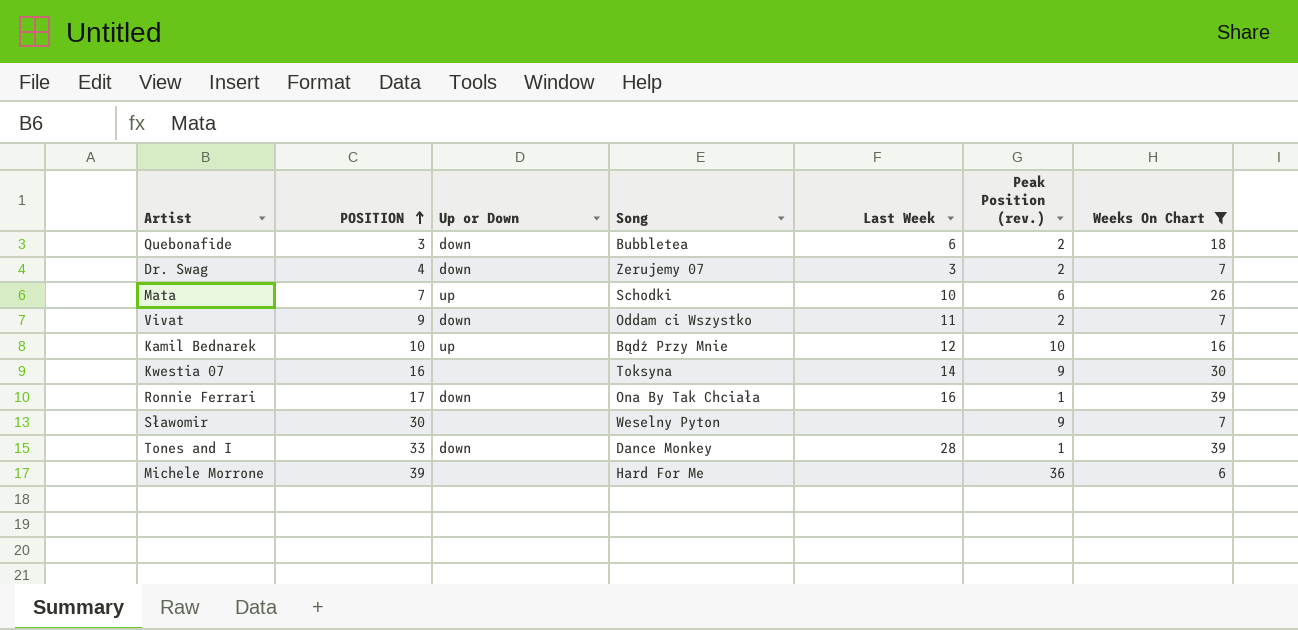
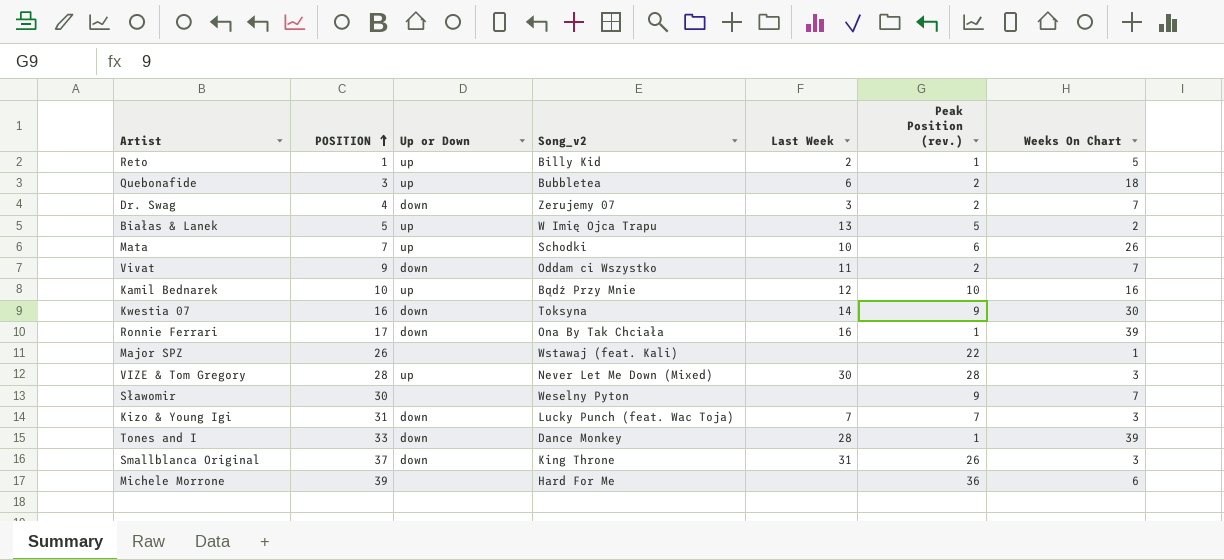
filter: Weeks On Chart >= 6 -> none
column name: Song -> Song_v2
Quebonafide | Up or Down: down -> up
Kwestia 07 | Up or Down: none -> down

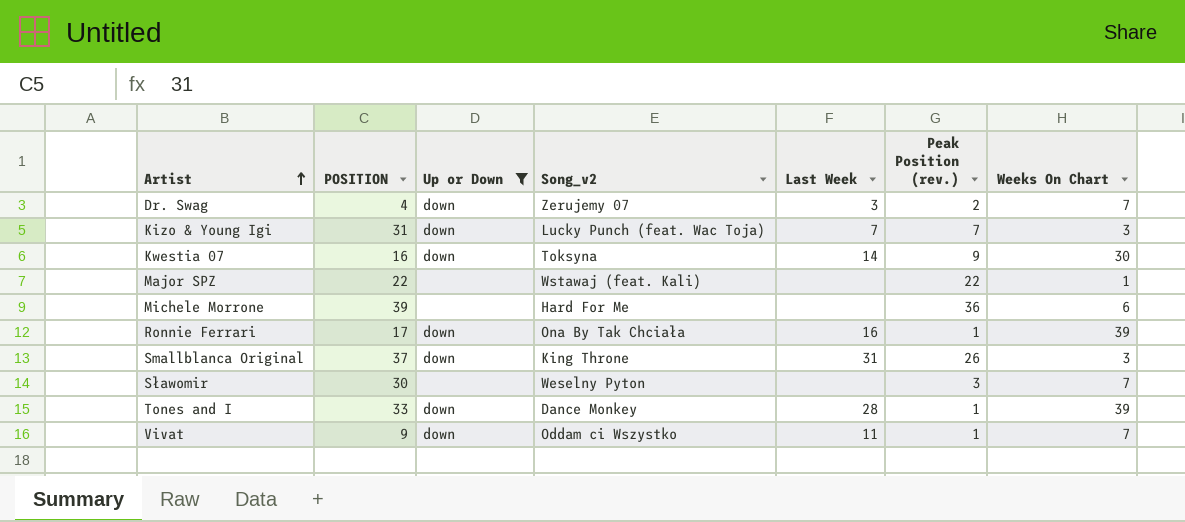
filter: none -> Up or Down != up
row order: POSITION ascending -> Artist ascending
Major SPZ | POSITION: 26 -> 22
Sławomir | Peak Position (rev.): 9 -> 3
Vivat | Peak Position (rev.): 2 -> 1

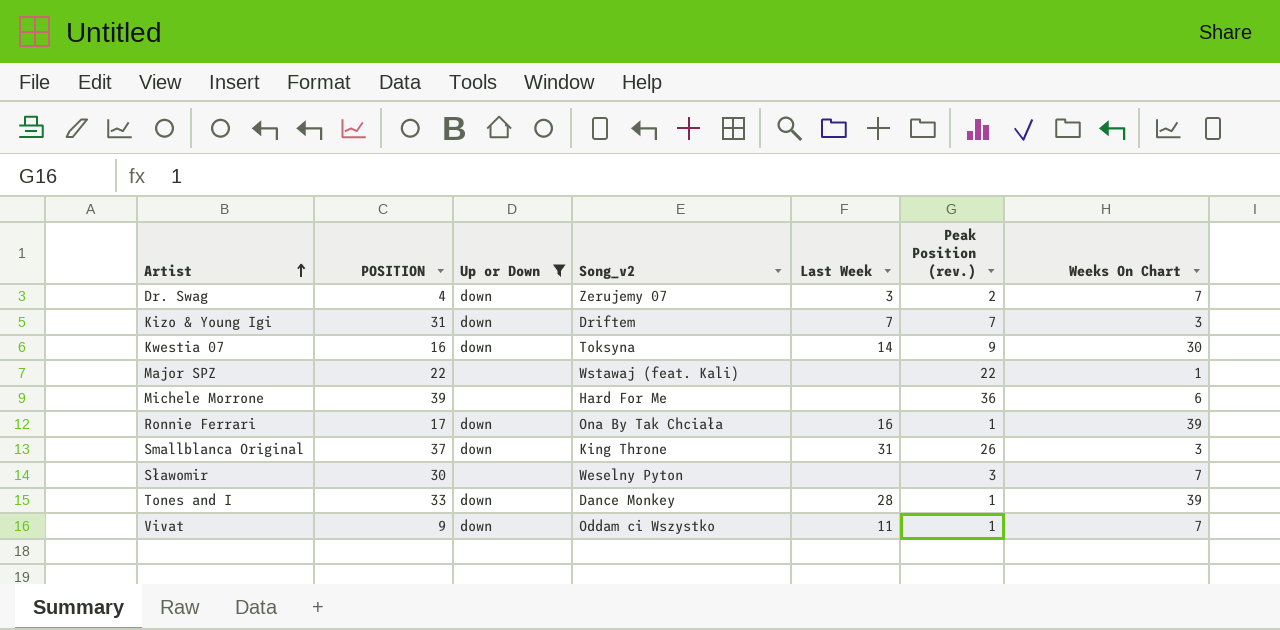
Kizo & Young Igi | Song_v2: Lucky Punch (feat. Wac Toja) -> Driftem

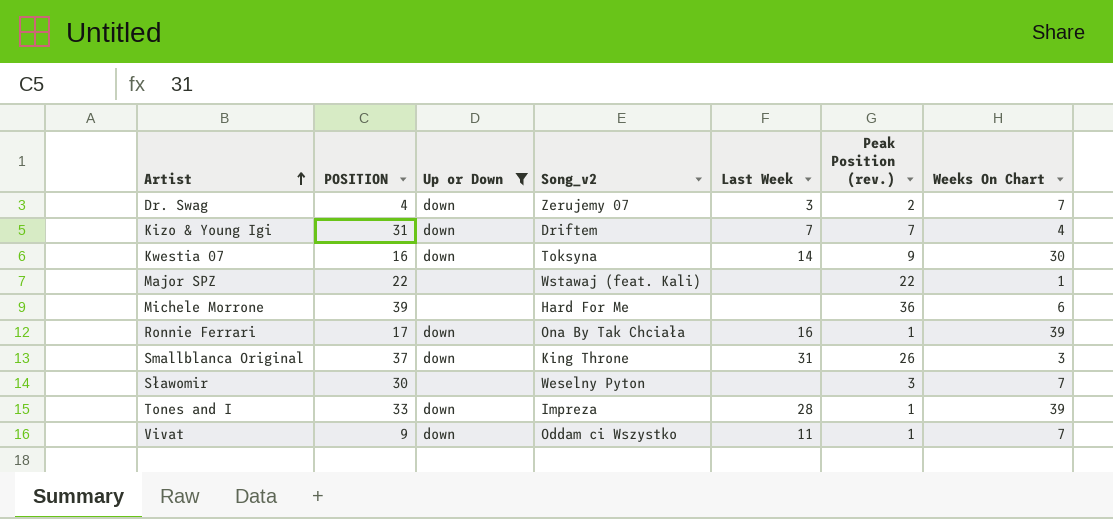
Kizo & Young Igi | Weeks On Chart: 3 -> 4
Tones and I | Song_v2: Dance Monkey -> Impreza

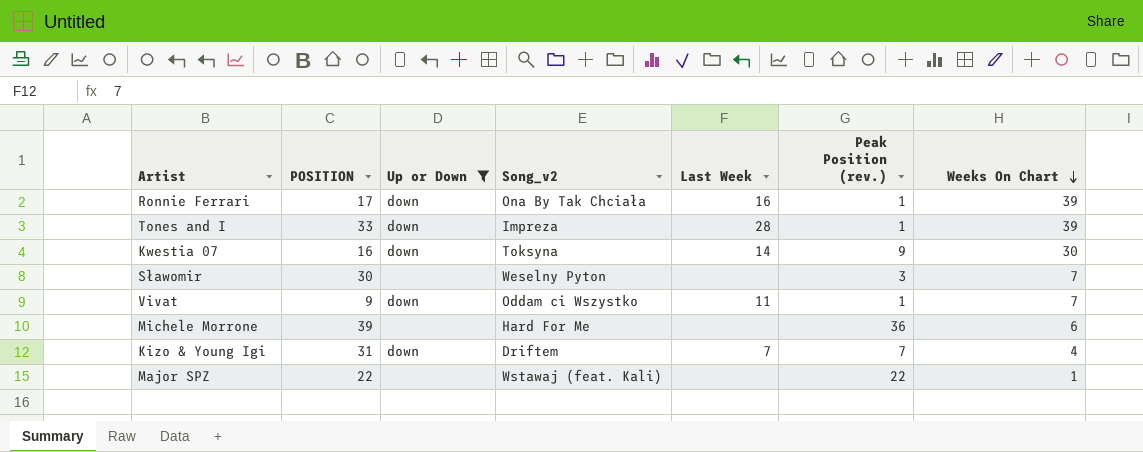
row order: Artist ascending -> Weeks On Chart descending
row Dr. Swag: 4 | down | Zerujemy 07 | 3 | 2 | 7 -> none
row Smallblanca Original: 37 | down | King Throne | 31 | 26 | 3 -> none

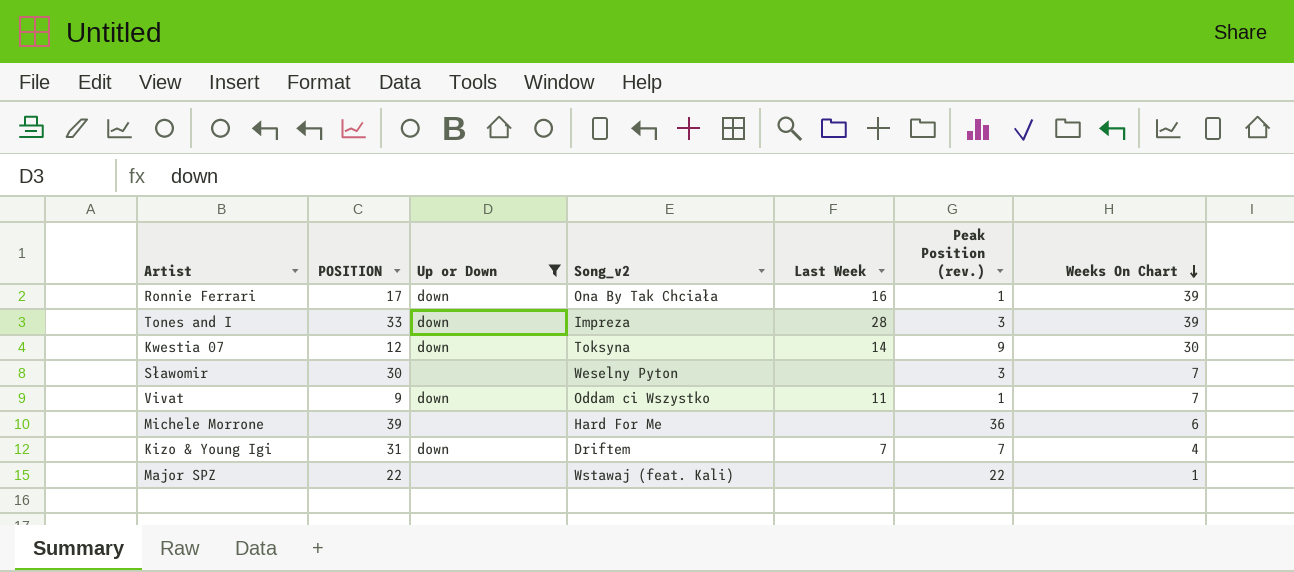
Tones and I | Peak Position (rev.): 1 -> 3
Kwestia 07 | POSITION: 16 -> 12

